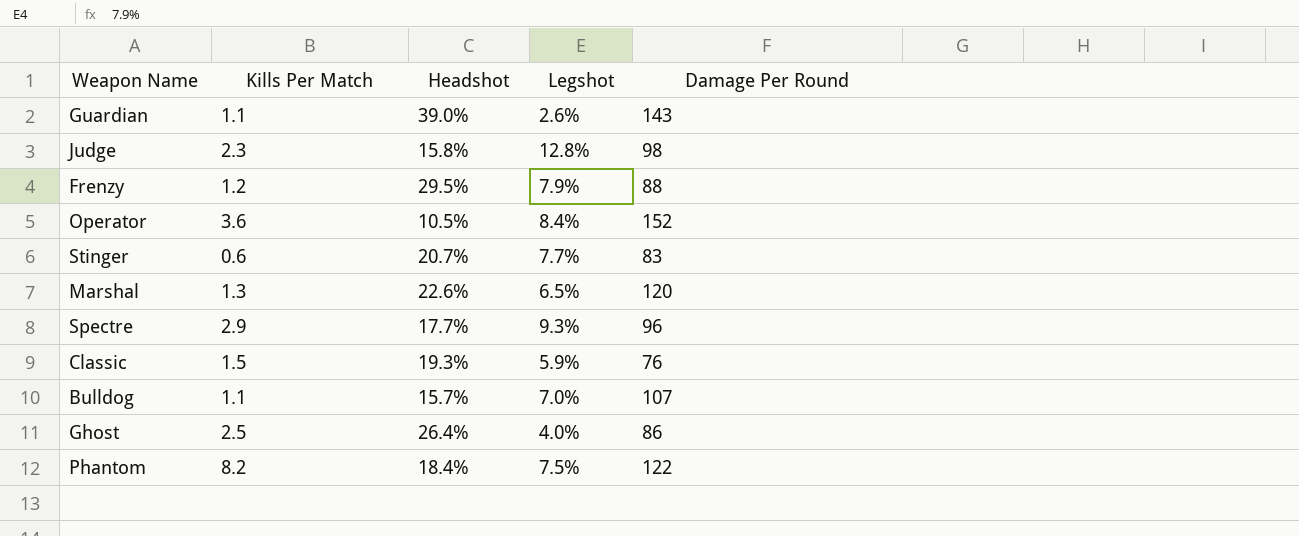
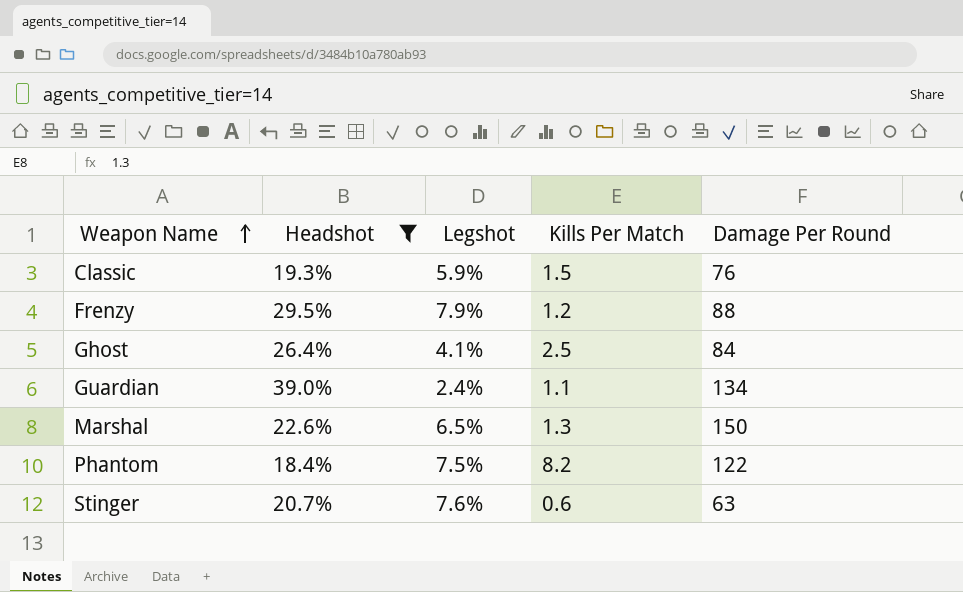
filter: none -> Headshot >= 18.4%
row order: none -> Weapon Name ascending
column Kills Per Match | position: 2 -> 4
Ghost | Legshot: 4.0% -> 4.1%
Ghost | Damage Per Round: 86 -> 84
Guardian | Legshot: 2.6% -> 2.4%
Guardian | Damage Per Round: 143 -> 134
Marshal | Damage Per Round: 120 -> 150
Stinger | Legshot: 7.7% -> 7.6%
Stinger | Damage Per Round: 83 -> 63

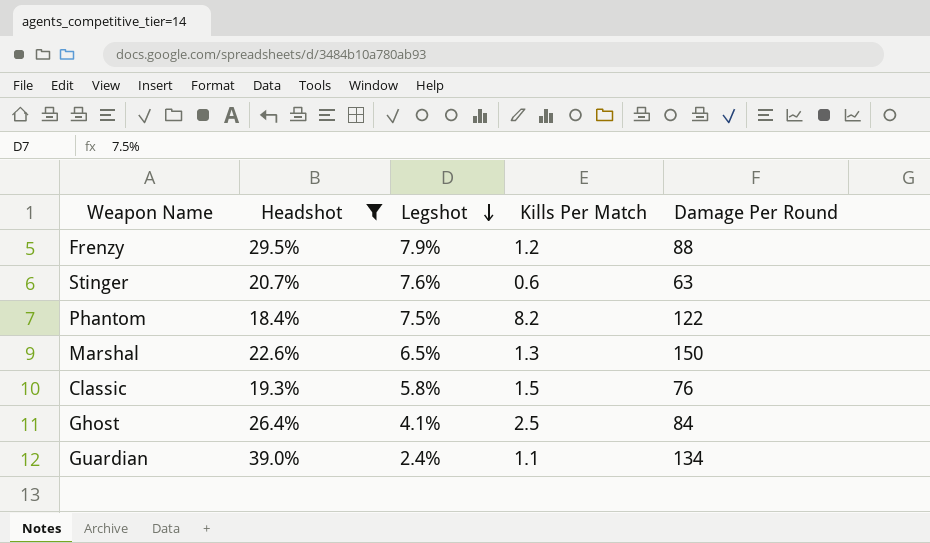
row order: Weapon Name ascending -> Legshot descending
Classic | Legshot: 5.9% -> 5.8%

